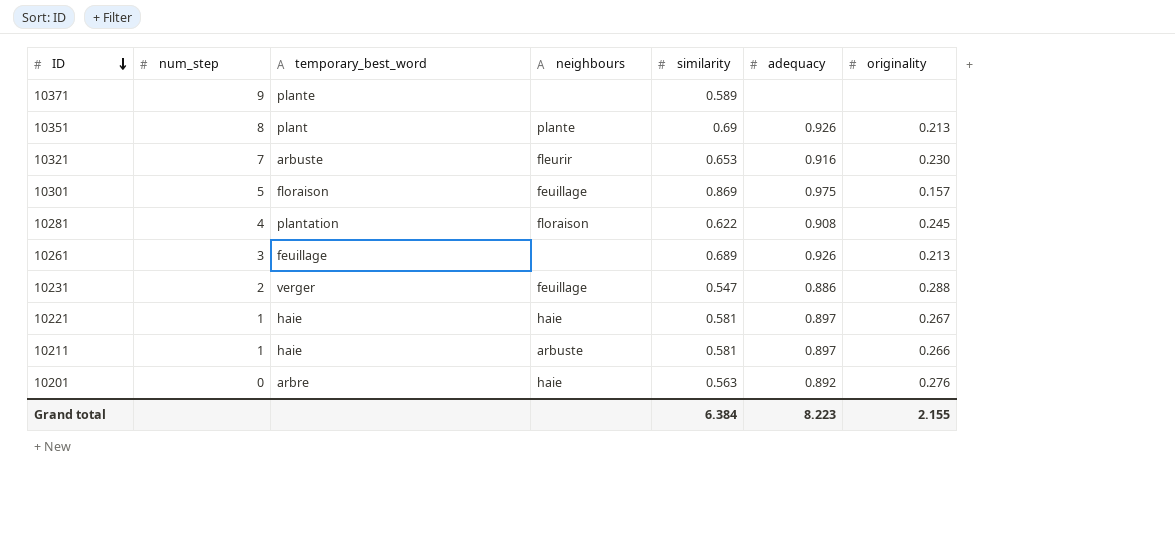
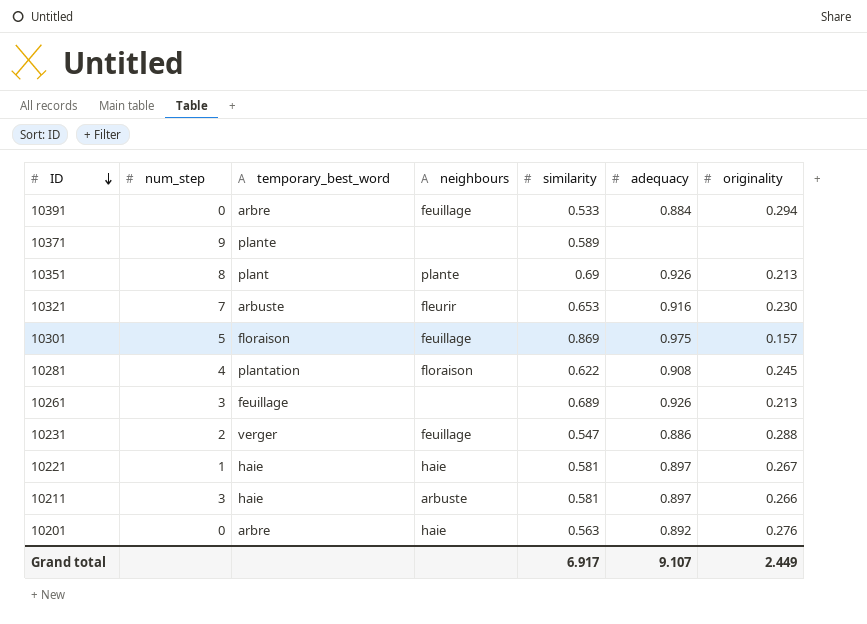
row 10391: none -> 0 | arbre | feuillage | 0.533 | 0.884 | 0.294
10211 | num_step: 1 -> 3
Grand total | similarity: 6.384 -> 6.917
Grand total | adequacy: 8.223 -> 9.107
Grand total | originality: 2.155 -> 2.449

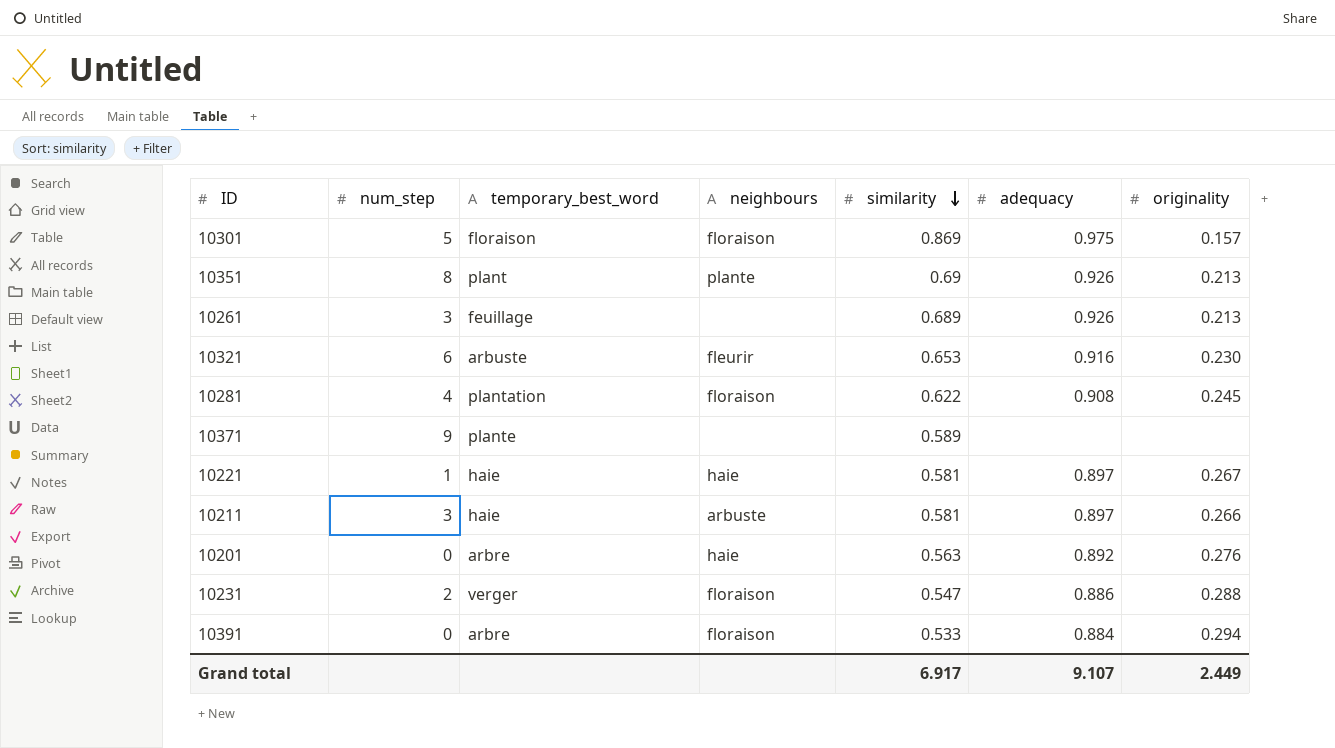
row order: ID descending -> similarity descending
10301 | neighbours: feuillage -> floraison
10321 | num_step: 7 -> 6
10231 | neighbours: feuillage -> floraison
10391 | neighbours: feuillage -> floraison

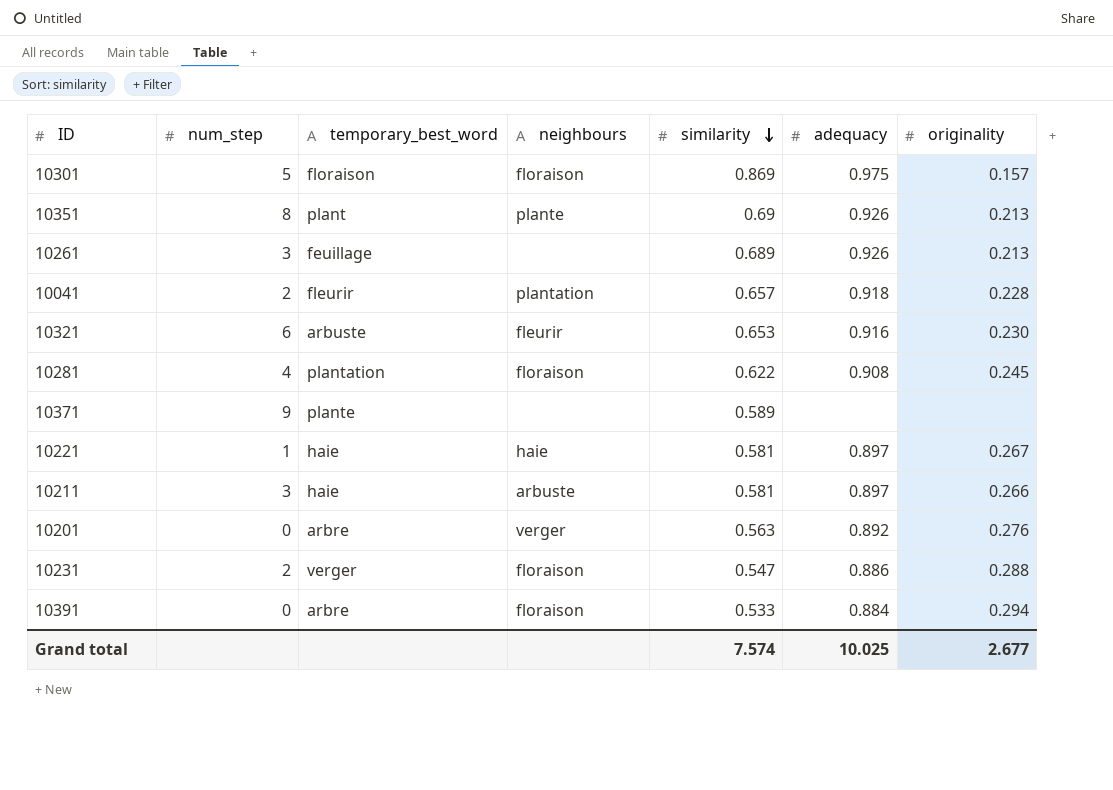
row 10041: none -> 2 | fleurir | plantation | 0.657 | 0.918 | 0.228
10201 | neighbours: haie -> verger
Grand total | similarity: 6.917 -> 7.574
Grand total | adequacy: 9.107 -> 10.025
Grand total | originality: 2.449 -> 2.677

